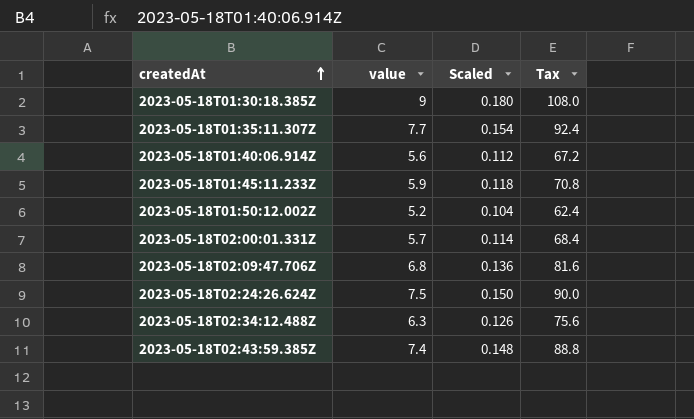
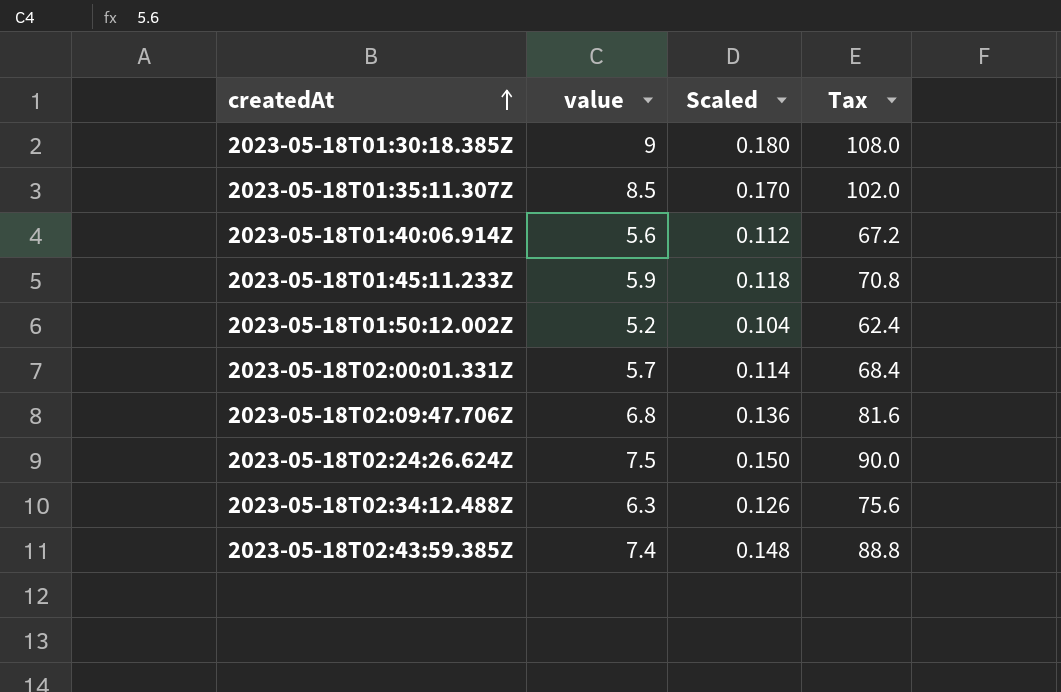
2023-05-18T01:35:11.307Z | value: 7.7 -> 8.5
2023-05-18T01:35:11.307Z | Scaled: 0.154 -> 0.170
2023-05-18T01:35:11.307Z | Tax: 92.4 -> 102.0

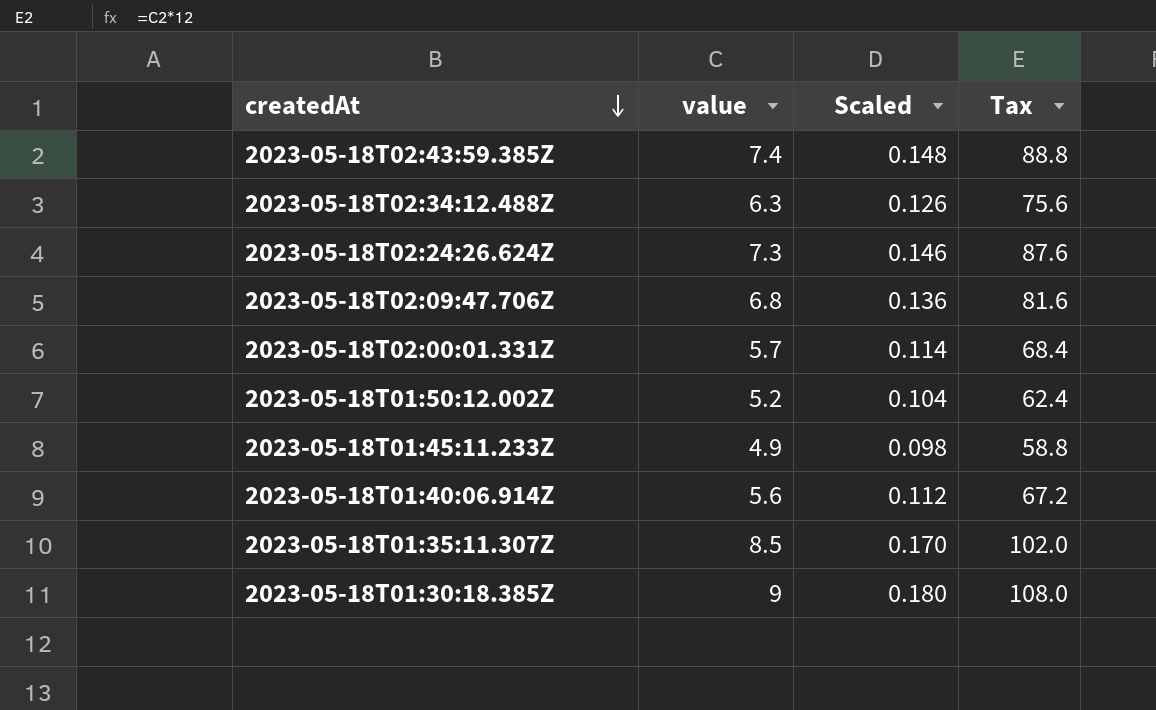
row order: createdAt ascending -> createdAt descending
2023-05-18T02:24:26.624Z | value: 7.5 -> 7.3
2023-05-18T02:24:26.624Z | Scaled: 0.150 -> 0.146
2023-05-18T02:24:26.624Z | Tax: 90.0 -> 87.6
2023-05-18T01:45:11.233Z | value: 5.9 -> 4.9
2023-05-18T01:45:11.233Z | Scaled: 0.118 -> 0.098
2023-05-18T01:45:11.233Z | Tax: 70.8 -> 58.8

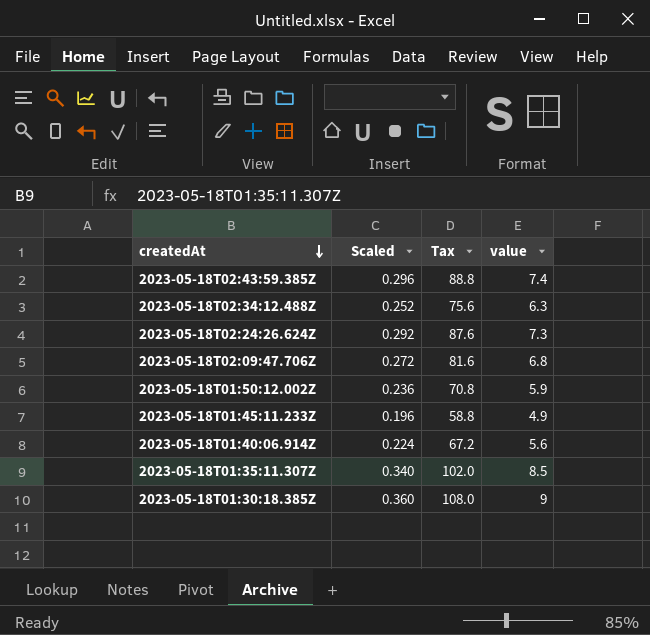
column Scaled | formula: [value] * 0.02 -> [value] * 0.04
column value | position: 2 -> 4
row 2023-05-18T02:00:01.331Z: 5.7 | 0.114 | 68.4 -> none
2023-05-18T01:50:12.002Z | Tax: 62.4 -> 70.8
2023-05-18T01:50:12.002Z | value: 5.2 -> 5.9

